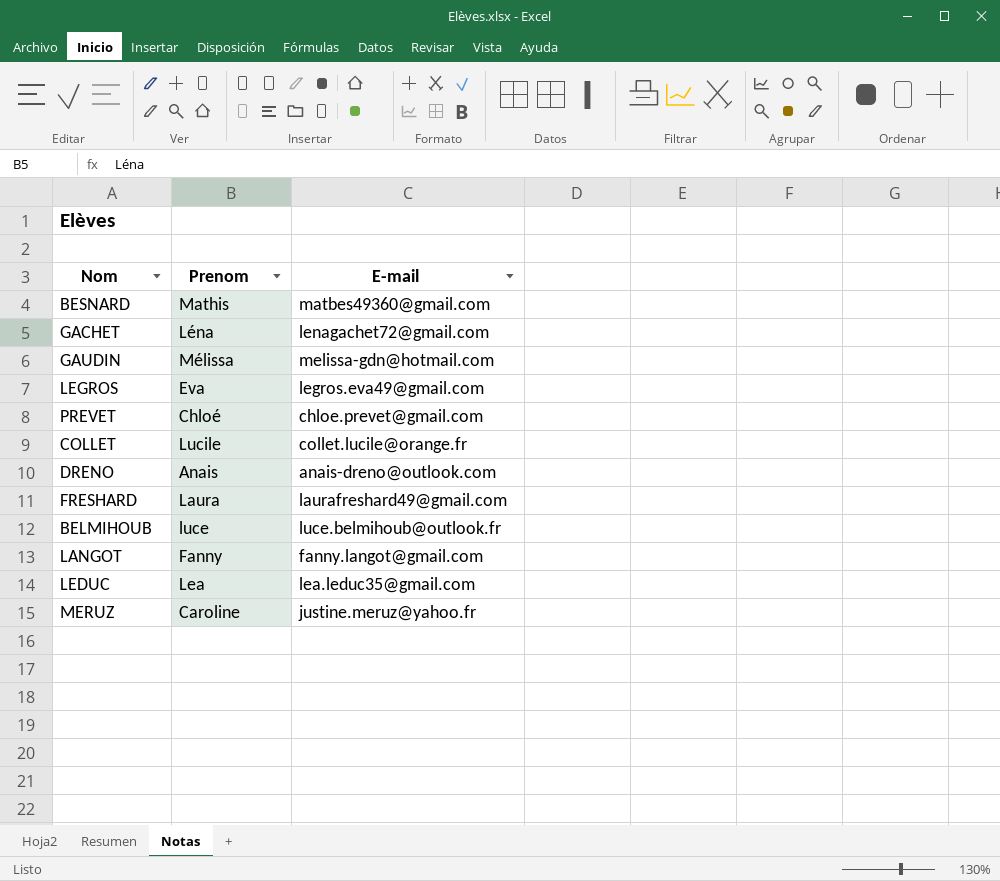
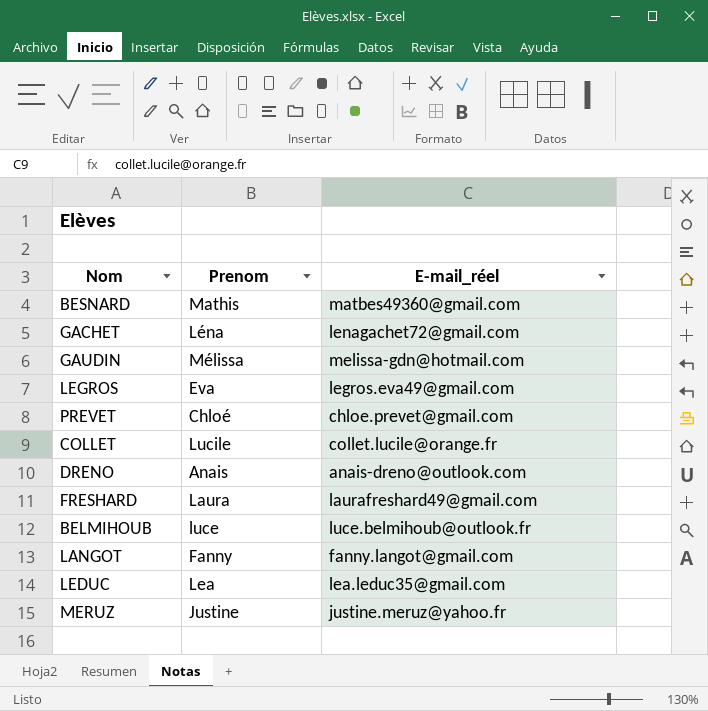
column name: E-mail -> E-mail_réel
MERUZ | Prenom: Caroline -> Justine

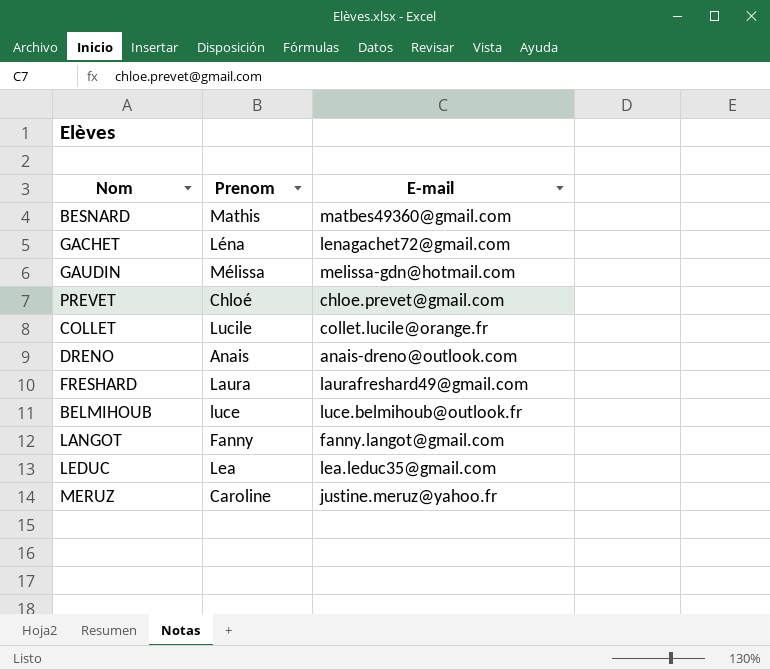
column name: E-mail_réel -> E-mail
row LEGROS: Eva | legros.eva49@gmail.com -> none
MERUZ | Prenom: Justine -> Caroline

